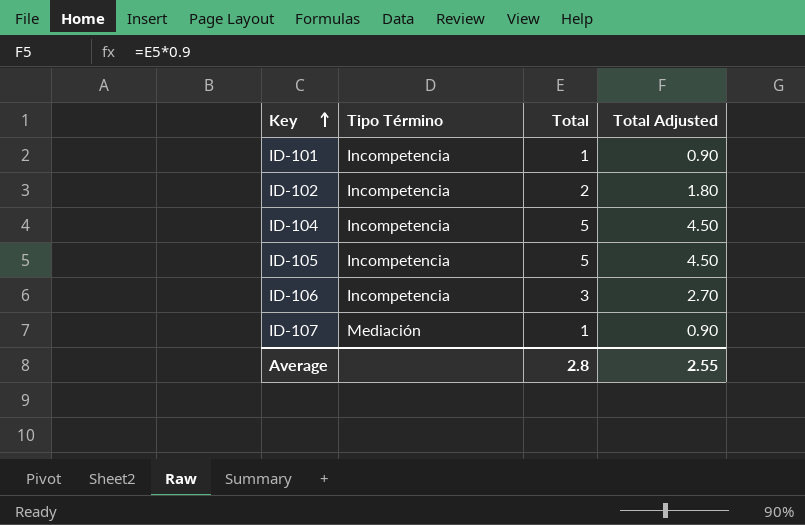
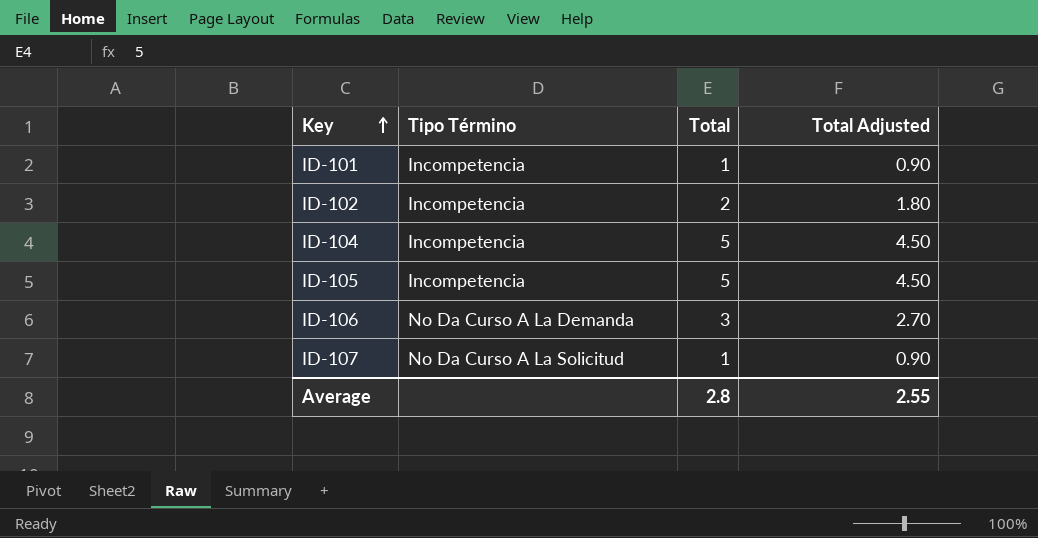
ID-106 | Tipo Término: Incompetencia -> No Da Curso A La Demanda
ID-107 | Tipo Término: Mediación -> No Da Curso A La Solicitud

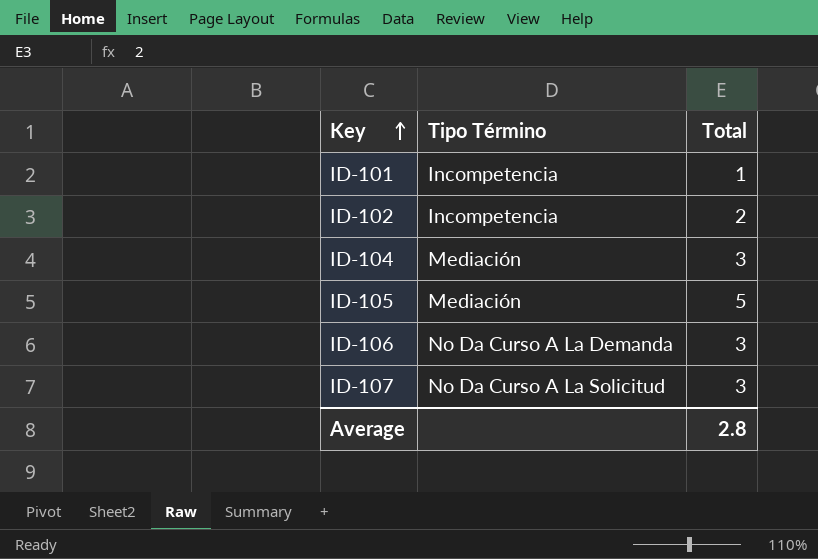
column Total Adjusted | formula: [Total] * 0.9 -> none
ID-104 | Tipo Término: Incompetencia -> Mediación
ID-104 | Total: 5 -> 3
ID-105 | Tipo Término: Incompetencia -> Mediación
ID-107 | Total: 1 -> 3

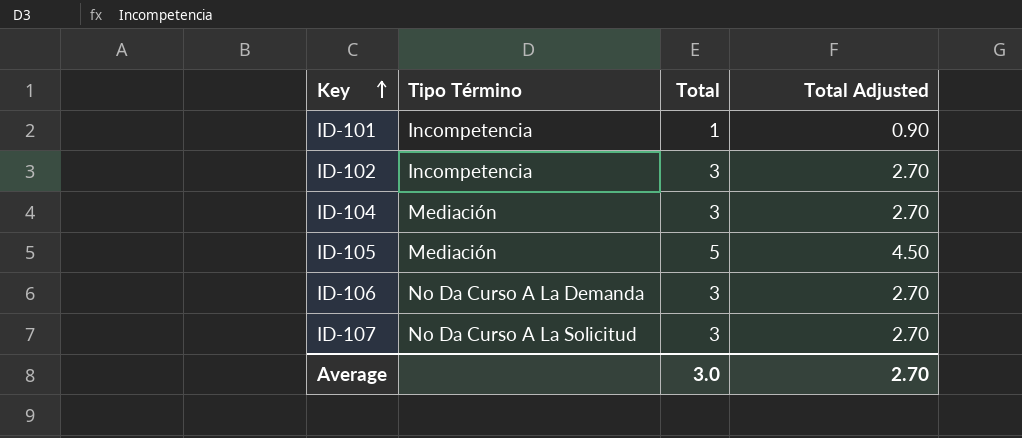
column Total Adjusted | formula: none -> [Total] * 0.9
ID-102 | Total: 2 -> 3
Average | Total: 2.8 -> 3.0

